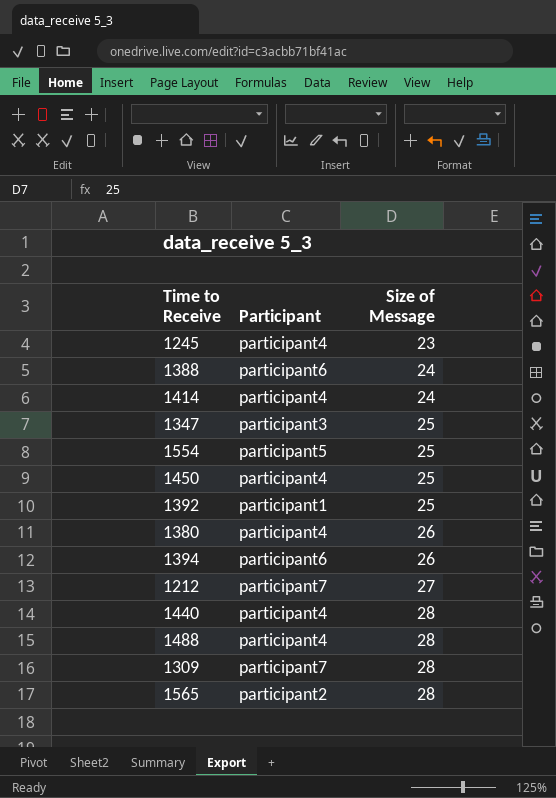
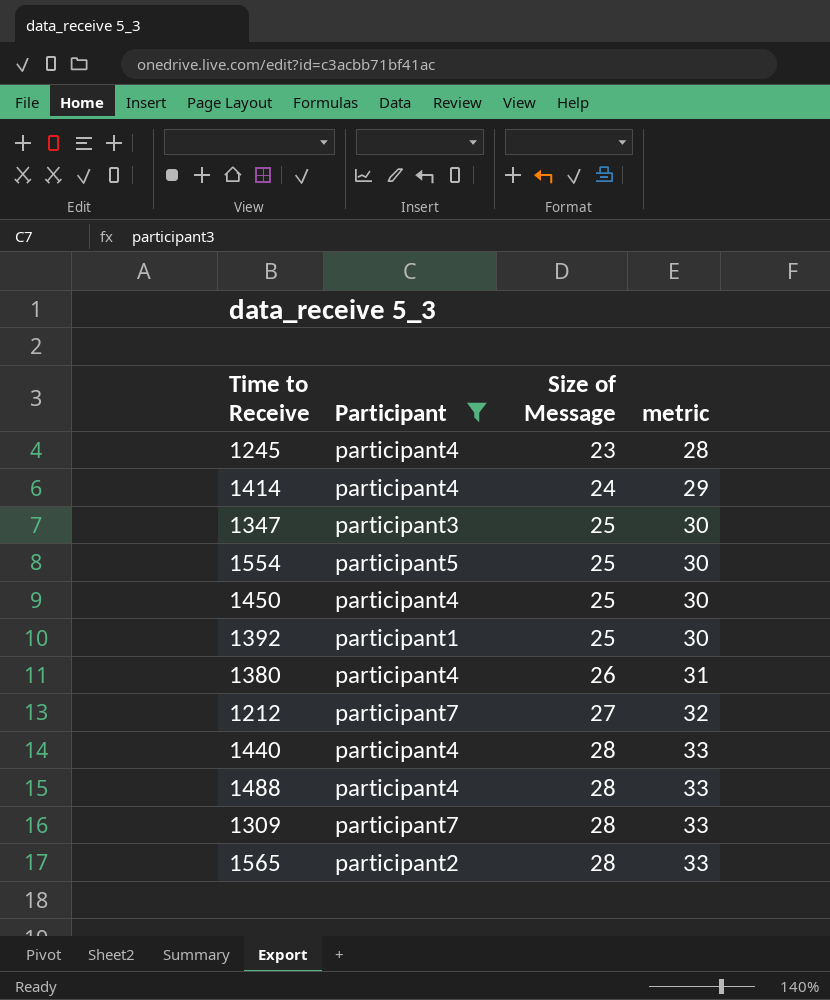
filter: none -> Participant != participant6
column metric | formula: none -> [Size of Message] + 5

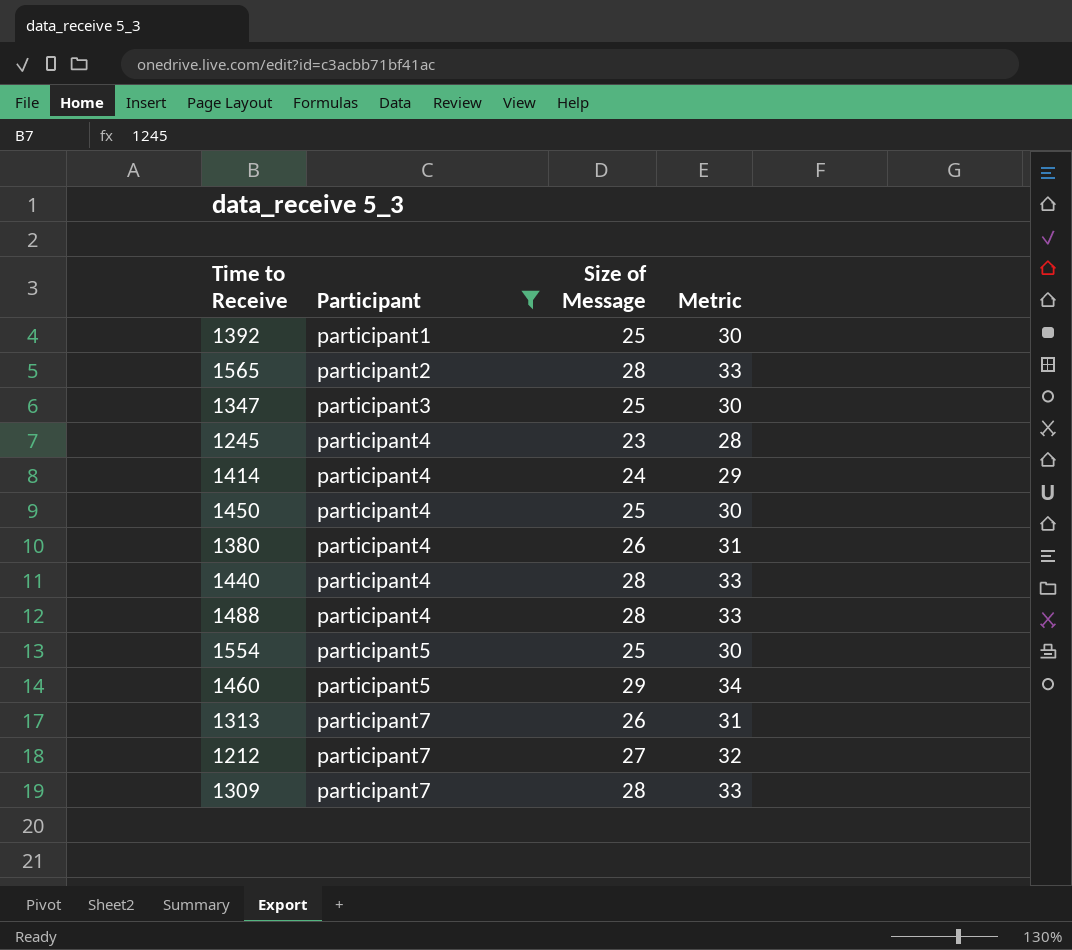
row order: Size of Message ascending -> Participant ascending
column name: metric -> Metric
row 1460: none -> participant5 | 29 | 34
row 1313: none -> participant7 | 26 | 31

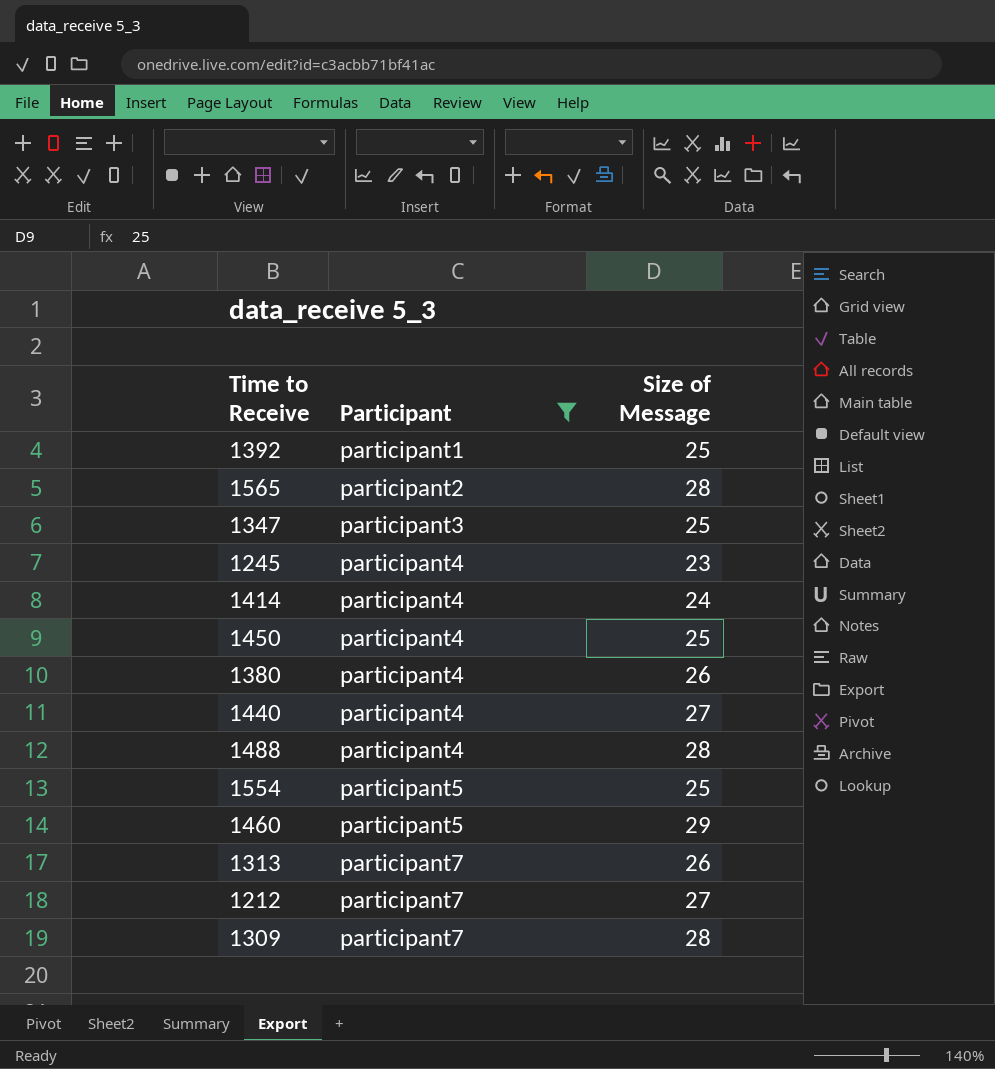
column Metric | formula: [Size of Message] + 5 -> none
1440 | Size of Message: 28 -> 27

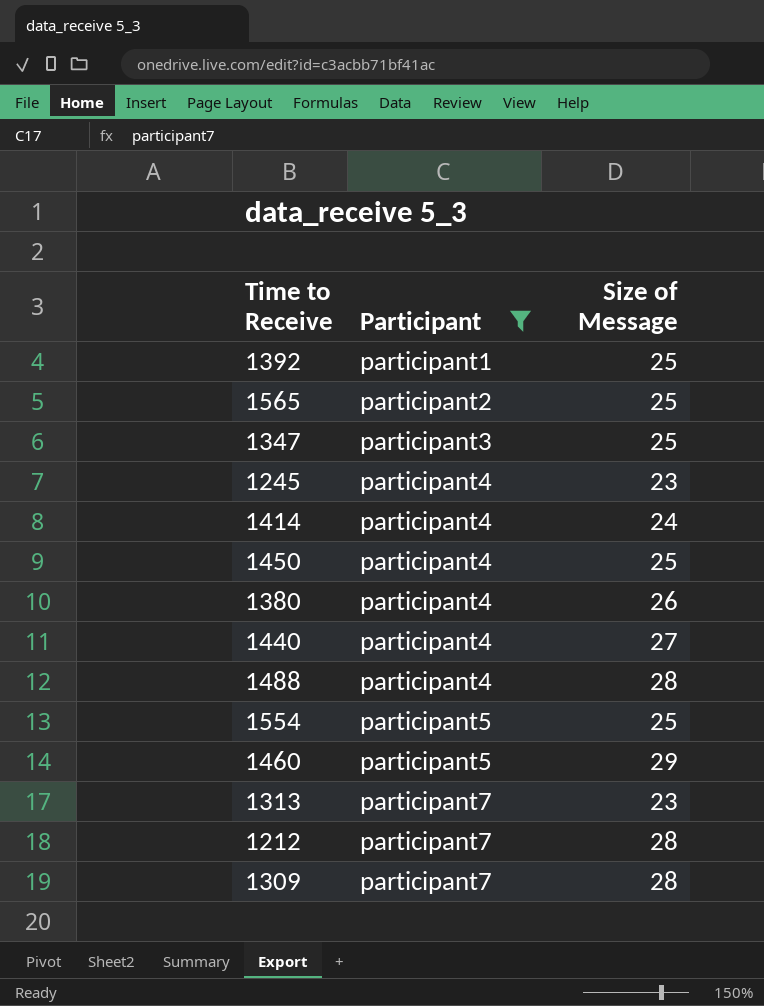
1565 | Size of Message: 28 -> 25
1313 | Size of Message: 26 -> 23
1212 | Size of Message: 27 -> 28

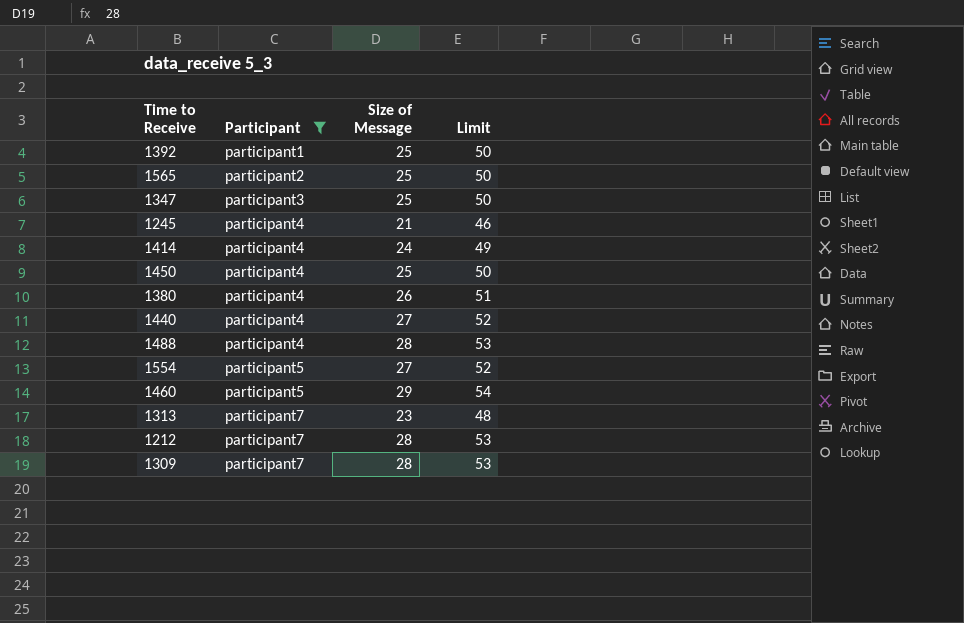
column Limit | formula: none -> [Size of Message] + 25
1245 | Size of Message: 23 -> 21
1554 | Size of Message: 25 -> 27

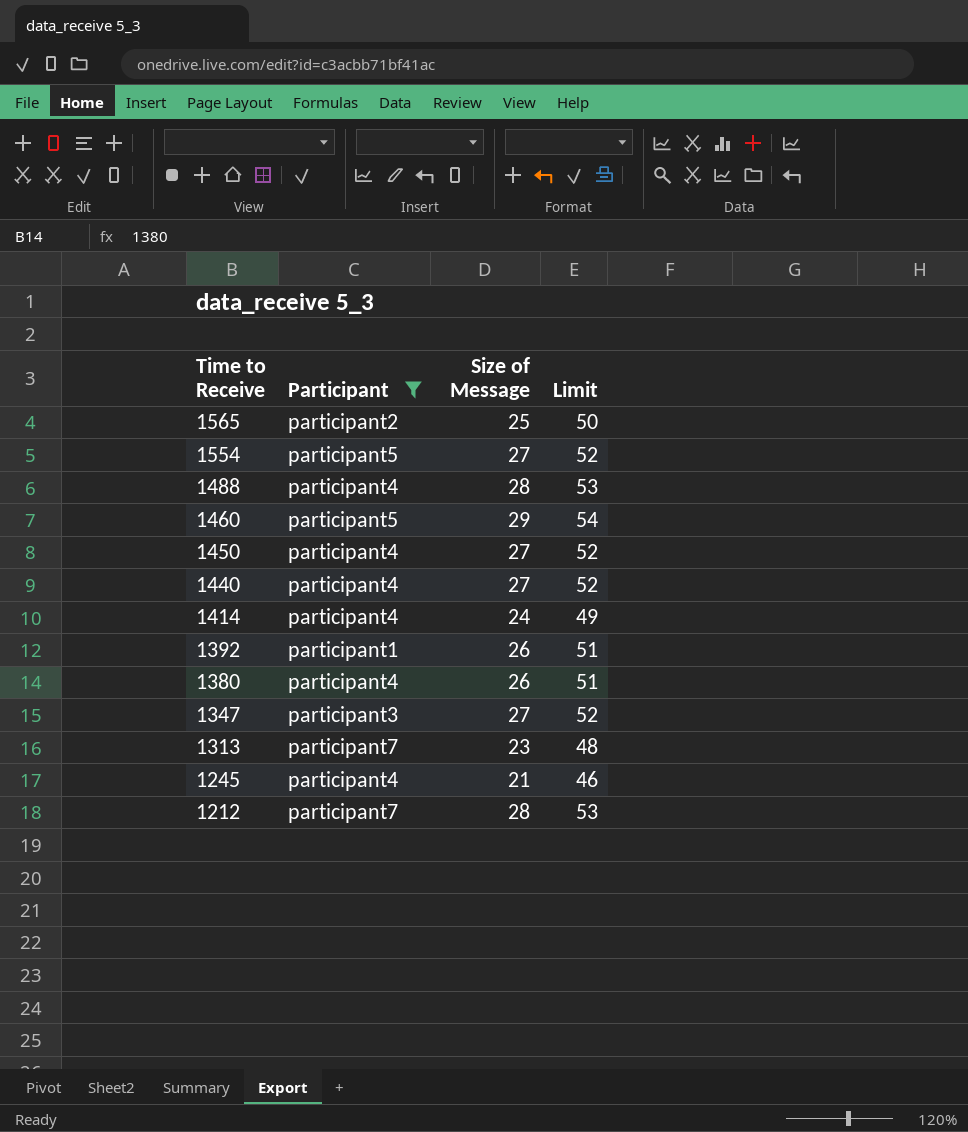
row order: Participant ascending -> Time to Receive descending
row 1309: participant7 | 28 | 53 -> none
1450 | Size of Message: 25 -> 27
1450 | Limit: 50 -> 52
1392 | Size of Message: 25 -> 26
1392 | Limit: 50 -> 51
1347 | Size of Message: 25 -> 27
1347 | Limit: 50 -> 52

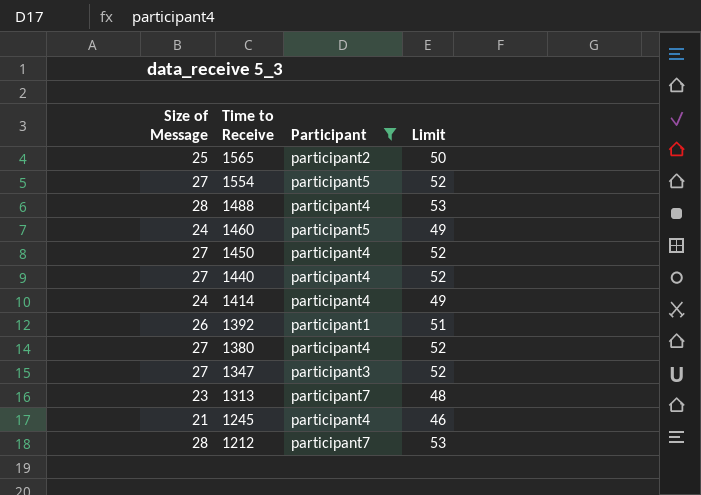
column Size of Message | position: 3 -> 1
1460 | Size of Message: 29 -> 24
1460 | Limit: 54 -> 49
1380 | Size of Message: 26 -> 27
1380 | Limit: 51 -> 52

